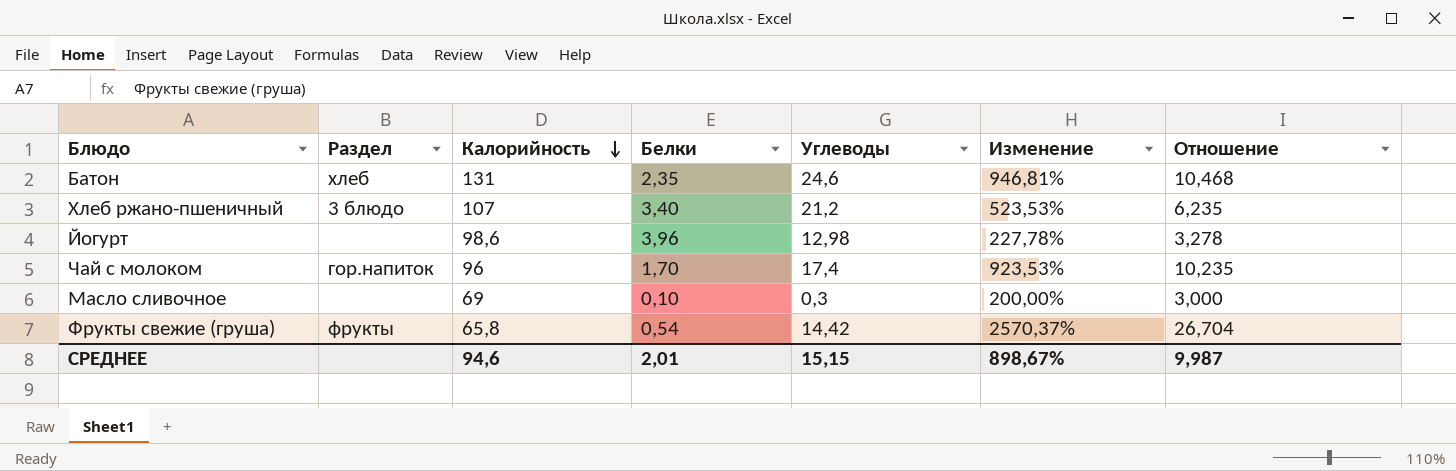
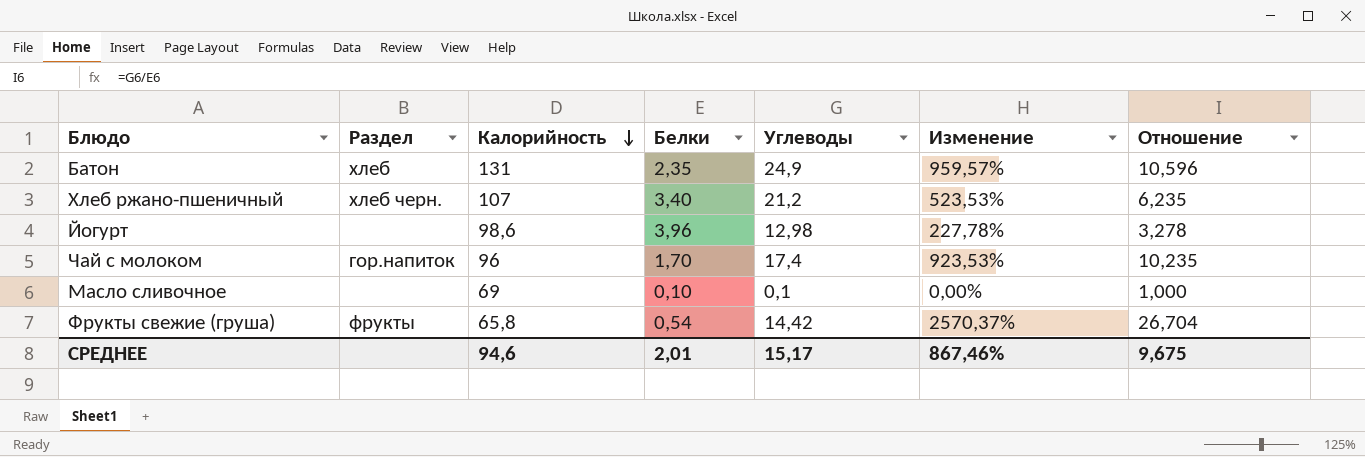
Батон | Углеводы: 24,6 -> 24,9
Батон | Изменение: 946,81% -> 959,57%
Батон | Отношение: 10,468 -> 10,596
Хлеб ржано-пшеничный | Раздел: 3 блюдо -> хлеб черн.
Масло сливочное | Углеводы: 0,3 -> 0,1
Масло сливочное | Изменение: 200,00% -> 0,00%
Масло сливочное | Отношение: 3,000 -> 1,000
СРЕДНЕЕ | Углеводы: 15,15 -> 15,17
СРЕДНЕЕ | Изменение: 898,67% -> 867,46%
СРЕДНЕЕ | Отношение: 9,987 -> 9,675

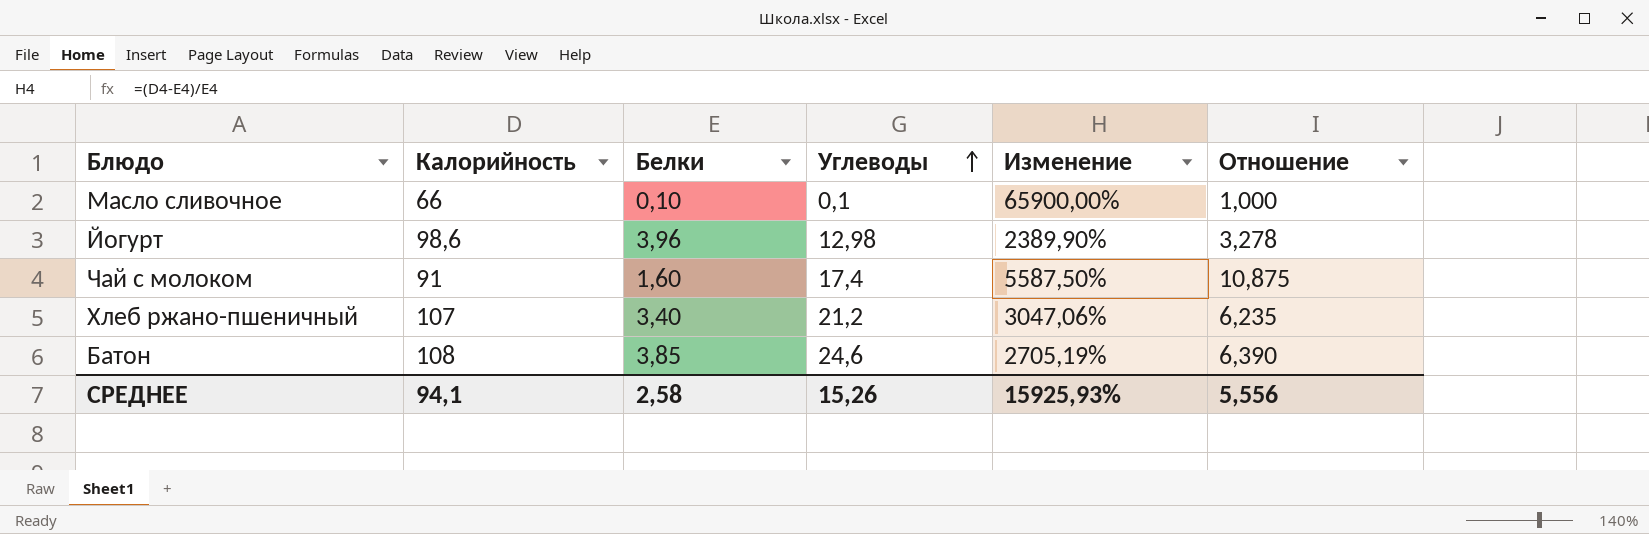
row order: Калорийность descending -> Углеводы ascending
column Раздел | position: 2 -> none
column Изменение | formula: ([Углеводы] - [Белки]) / [Белки] -> ([Калорийность] - [Белки]) / [Белки]
row Фрукты свежие (груша): фрукты | 65,8 | 0,54 | 14,42 | 2570,37% | 26,704 -> none
Масло сливочное | Калорийность: 69 -> 66
Чай с молоком | Калорийность: 96 -> 91
Чай с молоком | Белки: 1,70 -> 1,60
Чай с молоком | Отношение: 10,235 -> 10,875
Батон | Калорийность: 131 -> 108
Батон | Белки: 2,35 -> 3,85
Батон | Углеводы: 24,9 -> 24,6
Батон | Отношение: 10,596 -> 6,390
СРЕДНЕЕ | Калорийность: 94,6 -> 94,1
СРЕДНЕЕ | Белки: 2,01 -> 2,58
СРЕДНЕЕ | Углеводы: 15,17 -> 15,26
СРЕДНЕЕ | Изменение: 867,46% -> 15925,93%
СРЕДНЕЕ | Отношение: 9,675 -> 5,556

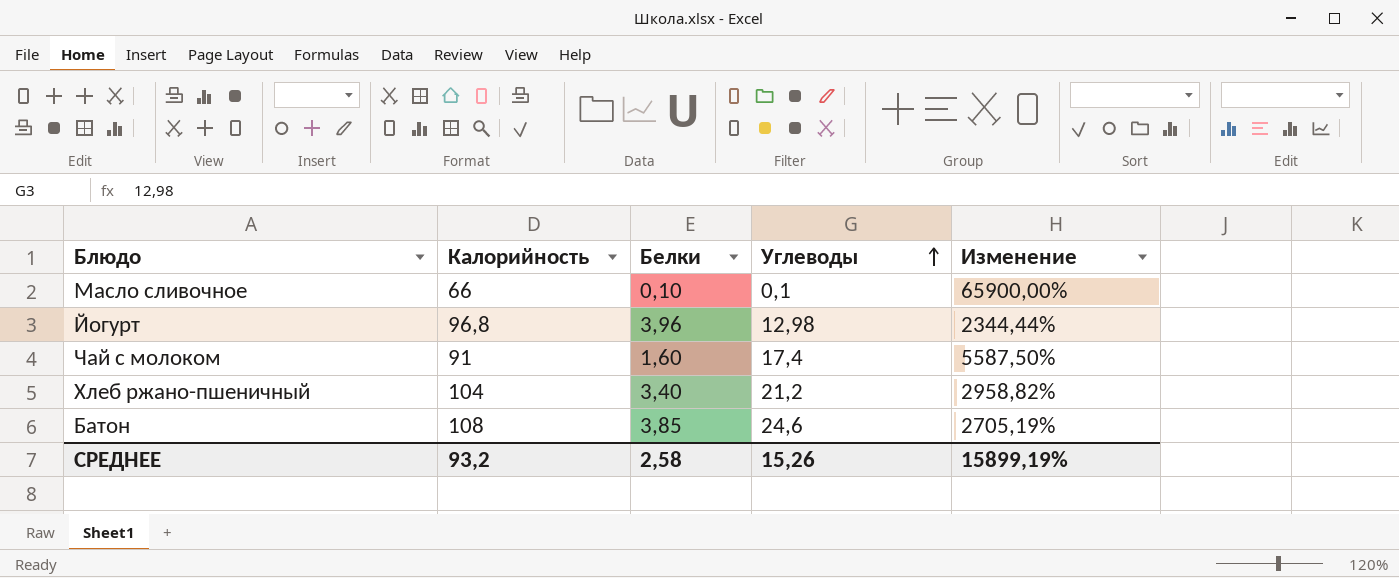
column Отношение | formula: [Углеводы] / [Белки] -> none
Йогурт | Калорийность: 98,6 -> 96,8
Йогурт | Изменение: 2389,90% -> 2344,44%
Хлеб ржано-пшеничный | Калорийность: 107 -> 104
Хлеб ржано-пшеничный | Изменение: 3047,06% -> 2958,82%
СРЕДНЕЕ | Калорийность: 94,1 -> 93,2
СРЕДНЕЕ | Изменение: 15925,93% -> 15899,19%

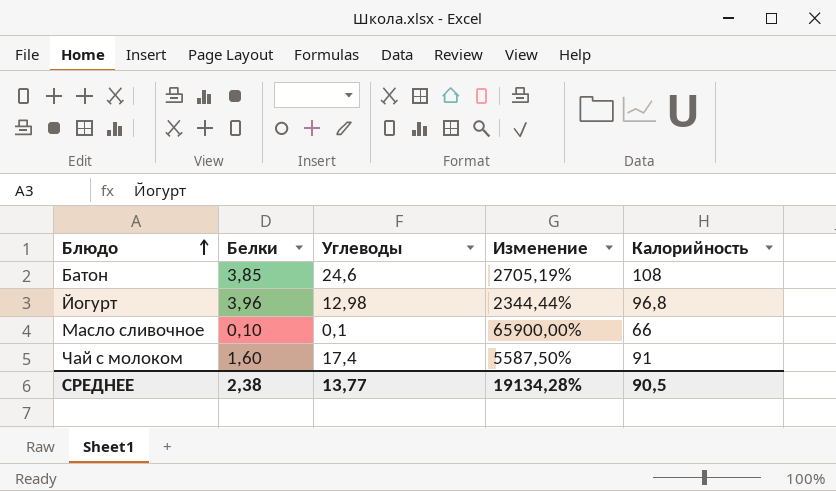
row order: Углеводы ascending -> Блюдо ascending
column Калорийность | position: 2 -> 5
row Хлеб ржано-пшеничный: 104 | 3,40 | 21,2 | 2958,82% -> none
СРЕДНЕЕ | Белки: 2,58 -> 2,38
СРЕДНЕЕ | Углеводы: 15,26 -> 13,77
СРЕДНЕЕ | Изменение: 15899,19% -> 19134,28%
СРЕДНЕЕ | Калорийность: 93,2 -> 90,5

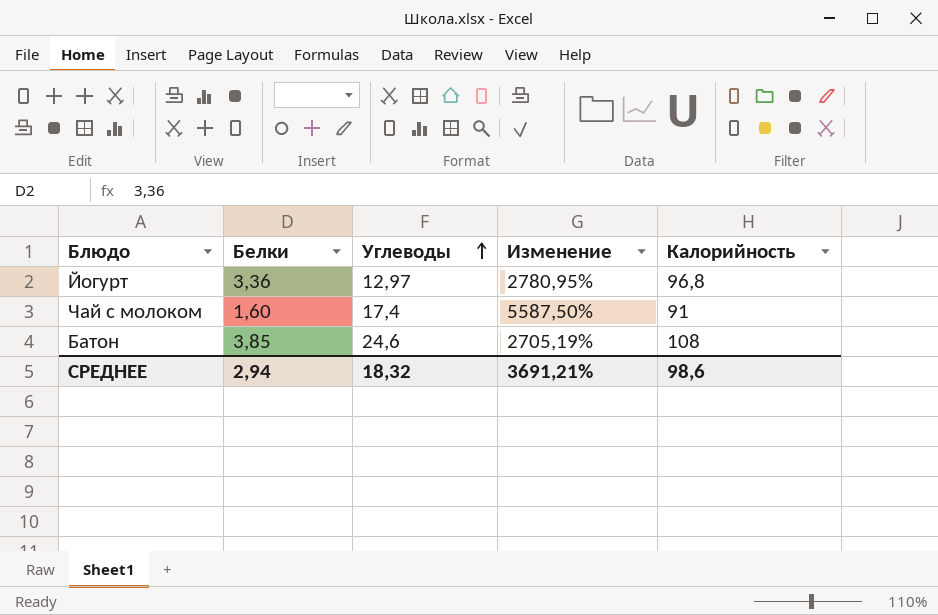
row order: Блюдо ascending -> Углеводы ascending
row Масло сливочное: 0,10 | 0,1 | 65900,00% | 66 -> none
Йогурт | Белки: 3,96 -> 3,36
Йогурт | Углеводы: 12,98 -> 12,97
Йогурт | Изменение: 2344,44% -> 2780,95%
СРЕДНЕЕ | Белки: 2,38 -> 2,94
СРЕДНЕЕ | Углеводы: 13,77 -> 18,32
СРЕДНЕЕ | Изменение: 19134,28% -> 3691,21%
СРЕДНЕЕ | Калорийность: 90,5 -> 98,6

